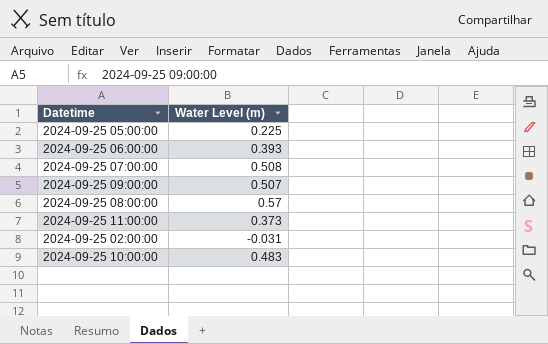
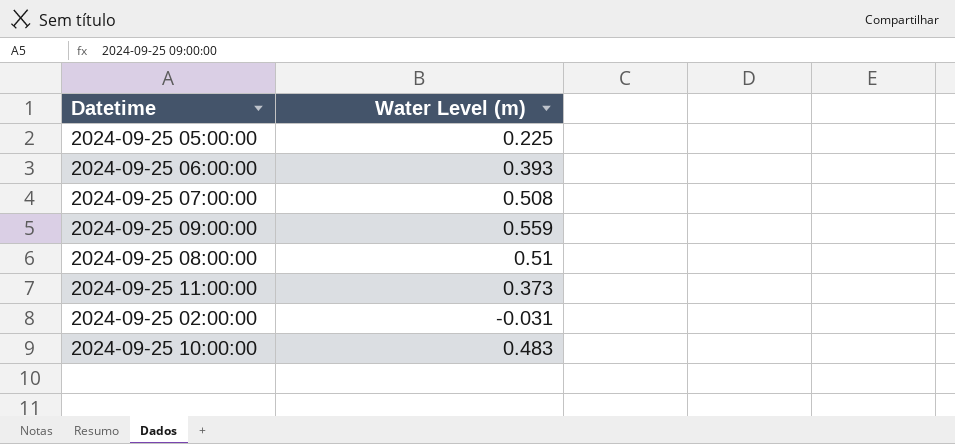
2024-09-25 09:00:00 | Water Level (m): 0.507 -> 0.559
2024-09-25 08:00:00 | Water Level (m): 0.57 -> 0.51

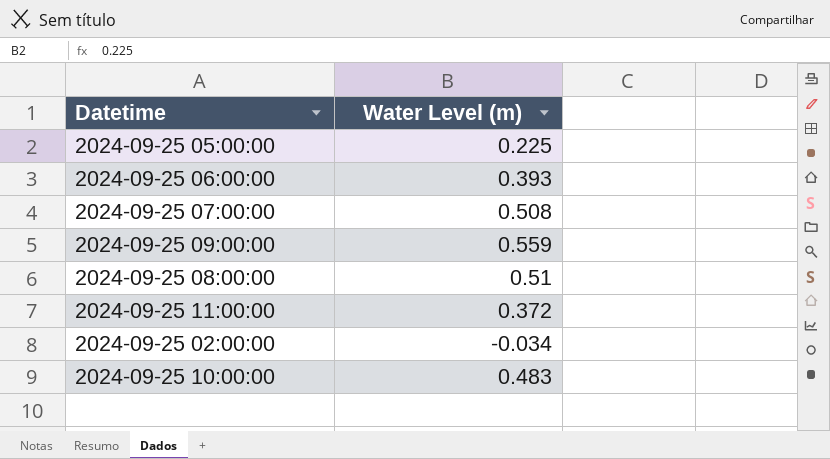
2024-09-25 11:00:00 | Water Level (m): 0.373 -> 0.372
2024-09-25 02:00:00 | Water Level (m): -0.031 -> -0.034

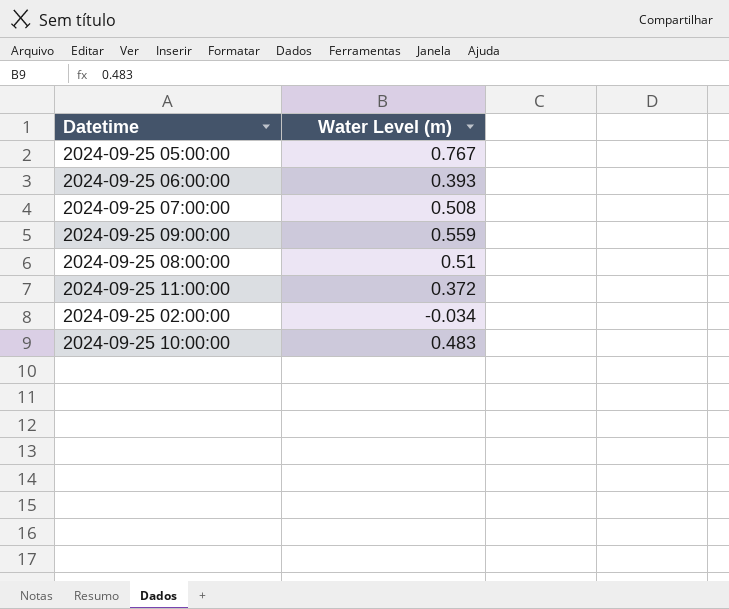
2024-09-25 05:00:00 | Water Level (m): 0.225 -> 0.767

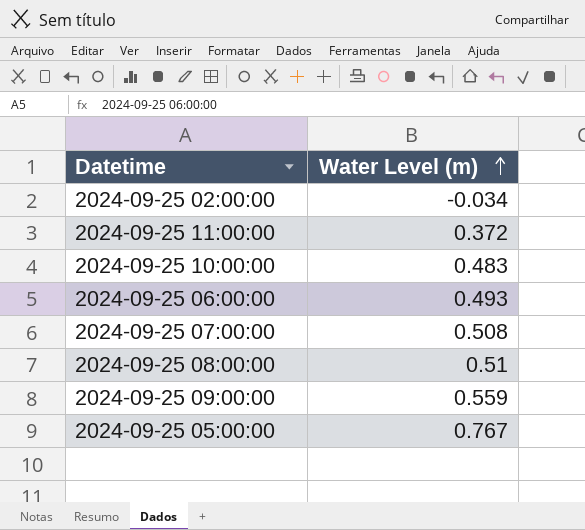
row order: none -> Water Level (m) ascending
2024-09-25 06:00:00 | Water Level (m): 0.393 -> 0.493

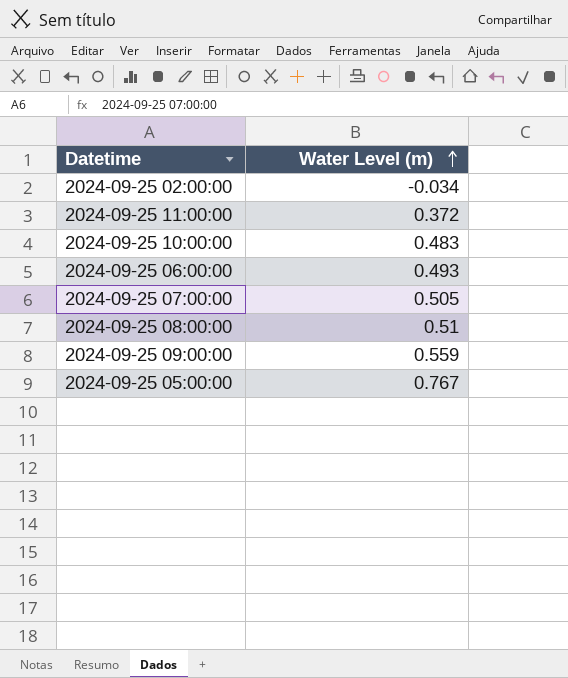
2024-09-25 07:00:00 | Water Level (m): 0.508 -> 0.505

